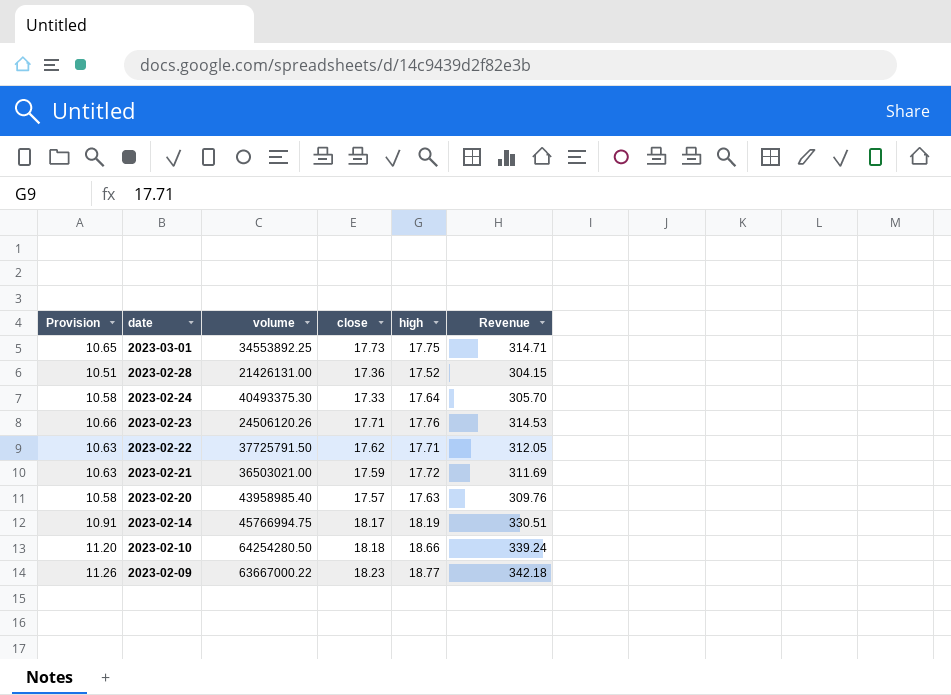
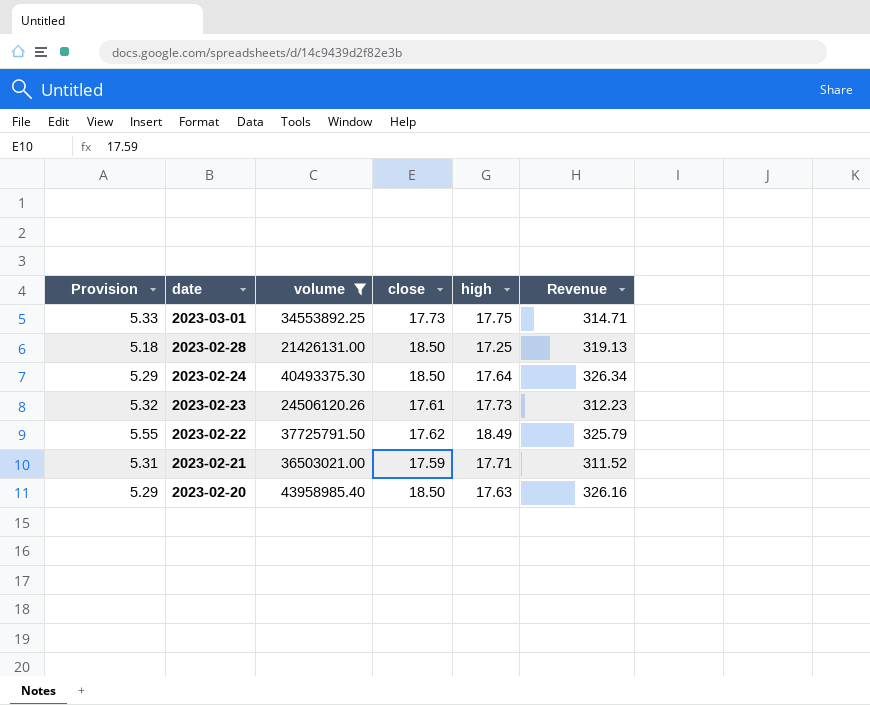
filter: none -> volume <= 43958985.40
column Provision | formula: [high] * 0.6 -> [high] * 0.3
2023-02-28 | close: 17.36 -> 18.50
2023-02-28 | high: 17.52 -> 17.25
2023-02-28 | Revenue: 304.15 -> 319.13
2023-02-24 | close: 17.33 -> 18.50
2023-02-24 | Revenue: 305.70 -> 326.34
2023-02-23 | close: 17.71 -> 17.61
2023-02-23 | high: 17.76 -> 17.73
2023-02-23 | Revenue: 314.53 -> 312.23
2023-02-22 | high: 17.71 -> 18.49
2023-02-22 | Revenue: 312.05 -> 325.79
2023-02-21 | high: 17.72 -> 17.71
2023-02-21 | Revenue: 311.69 -> 311.52
2023-02-20 | close: 17.57 -> 18.50
2023-02-20 | Revenue: 309.76 -> 326.16

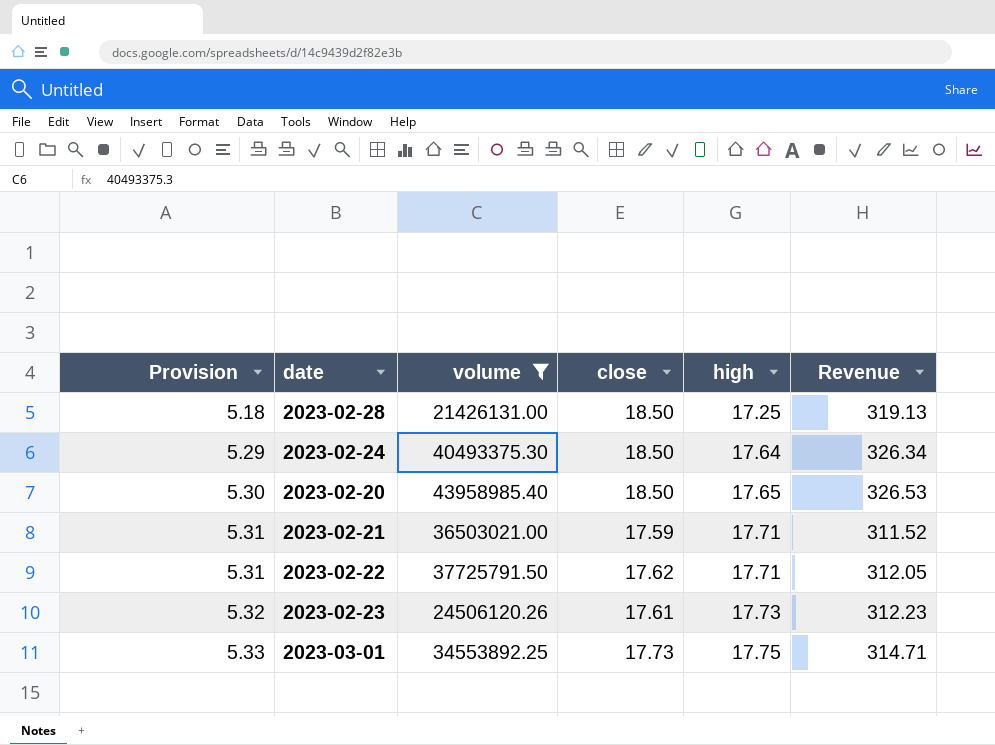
row order: date descending -> Provision ascending
2023-02-20 | Provision: 5.29 -> 5.30
2023-02-20 | high: 17.63 -> 17.65
2023-02-20 | Revenue: 326.16 -> 326.53
2023-02-22 | Provision: 5.55 -> 5.31
2023-02-22 | high: 18.49 -> 17.71
2023-02-22 | Revenue: 325.79 -> 312.05

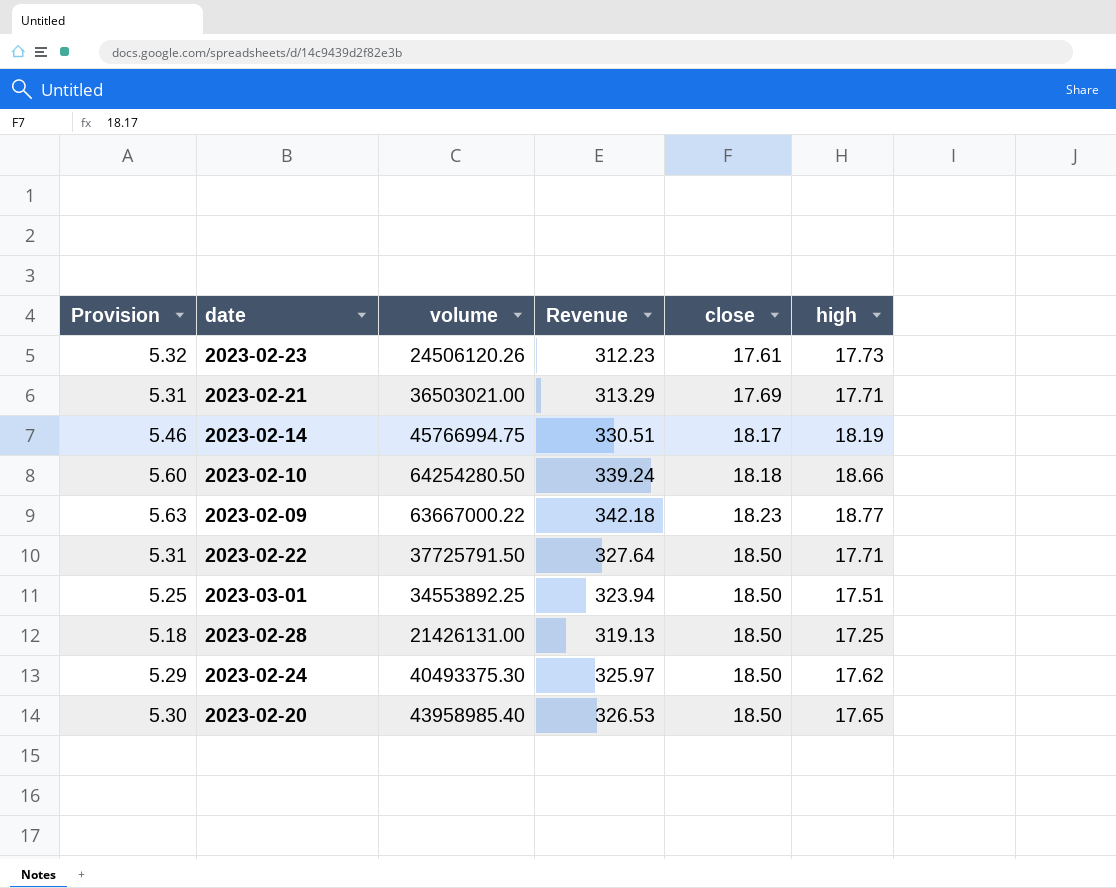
filter: volume <= 43958985.40 -> none
row order: Provision ascending -> close ascending
column Revenue | position: 6 -> 4
2023-02-21 | Revenue: 311.52 -> 313.29
2023-02-21 | close: 17.59 -> 17.69
2023-02-22 | Revenue: 312.05 -> 327.64
2023-02-22 | close: 17.62 -> 18.50
2023-03-01 | Provision: 5.33 -> 5.25
2023-03-01 | Revenue: 314.71 -> 323.94
2023-03-01 | close: 17.73 -> 18.50
2023-03-01 | high: 17.75 -> 17.51
2023-02-24 | Revenue: 326.34 -> 325.97
2023-02-24 | high: 17.64 -> 17.62

